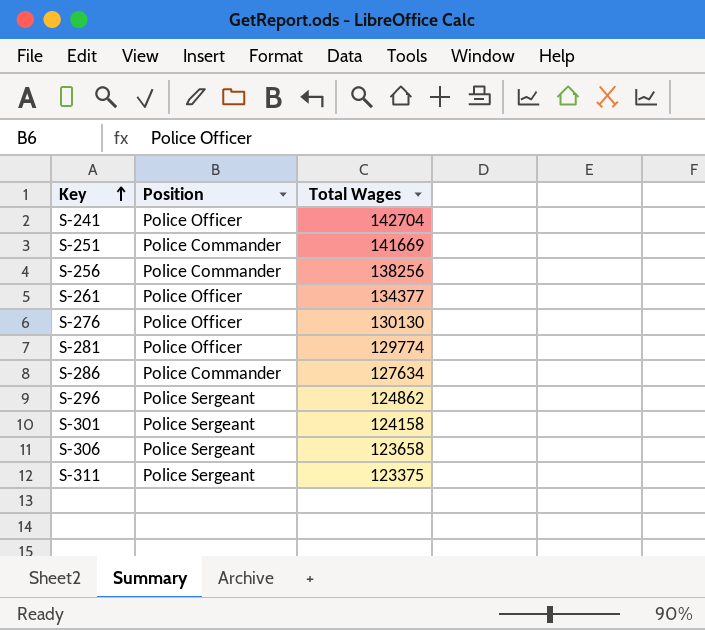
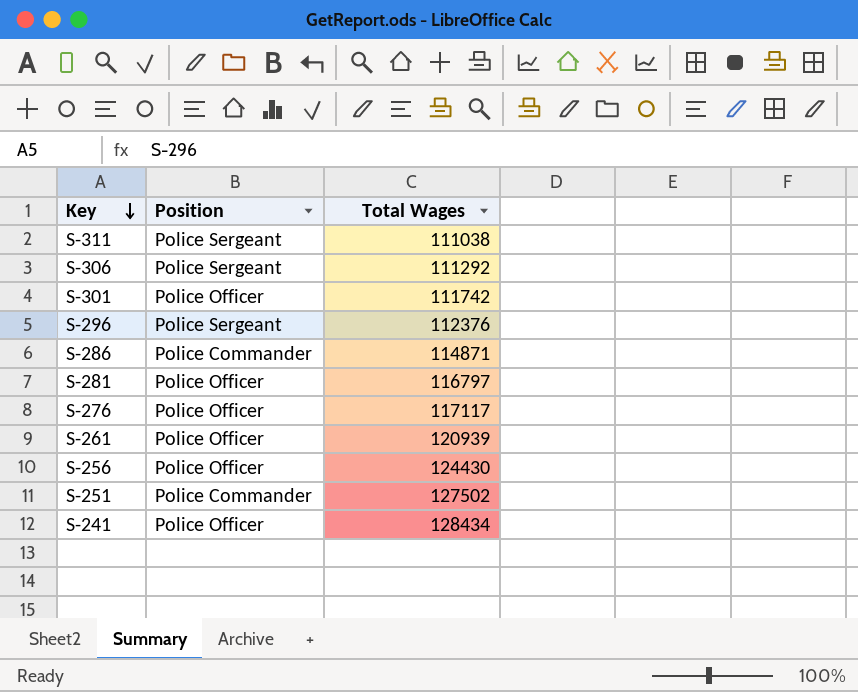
row order: Key ascending -> Key descending
S-311 | Total Wages: 123375 -> 111038
S-306 | Total Wages: 123658 -> 111292
S-301 | Position: Police Sergeant -> Police Officer
S-301 | Total Wages: 124158 -> 111742
S-296 | Total Wages: 124862 -> 112376
S-286 | Total Wages: 127634 -> 114871
S-281 | Total Wages: 129774 -> 116797
S-276 | Total Wages: 130130 -> 117117
S-261 | Total Wages: 134377 -> 120939
S-256 | Position: Police Commander -> Police Officer
S-256 | Total Wages: 138256 -> 124430
S-251 | Total Wages: 141669 -> 127502
S-241 | Total Wages: 142704 -> 128434

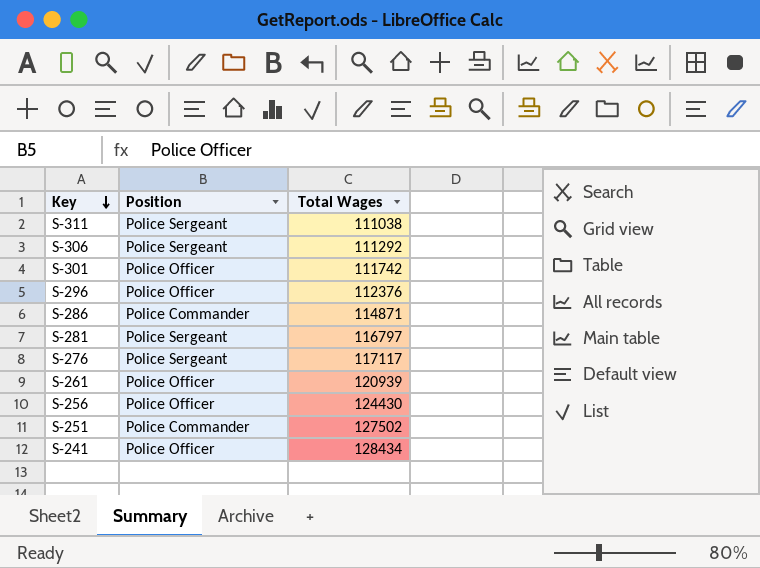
S-296 | Position: Police Sergeant -> Police Officer
S-281 | Position: Police Officer -> Police Sergeant
S-276 | Position: Police Officer -> Police Sergeant

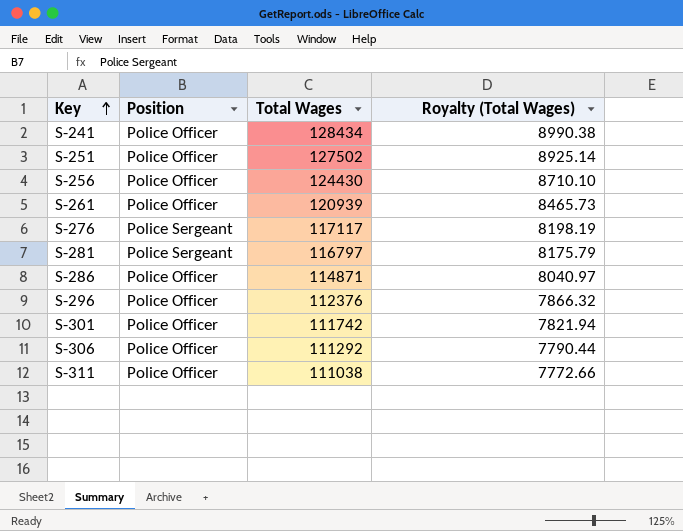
row order: Key descending -> Key ascending
column Royalty (Total Wages) | formula: none -> [Total Wages] * 0.07
S-251 | Position: Police Commander -> Police Officer
S-286 | Position: Police Commander -> Police Officer
S-306 | Position: Police Sergeant -> Police Officer
S-311 | Position: Police Sergeant -> Police Officer

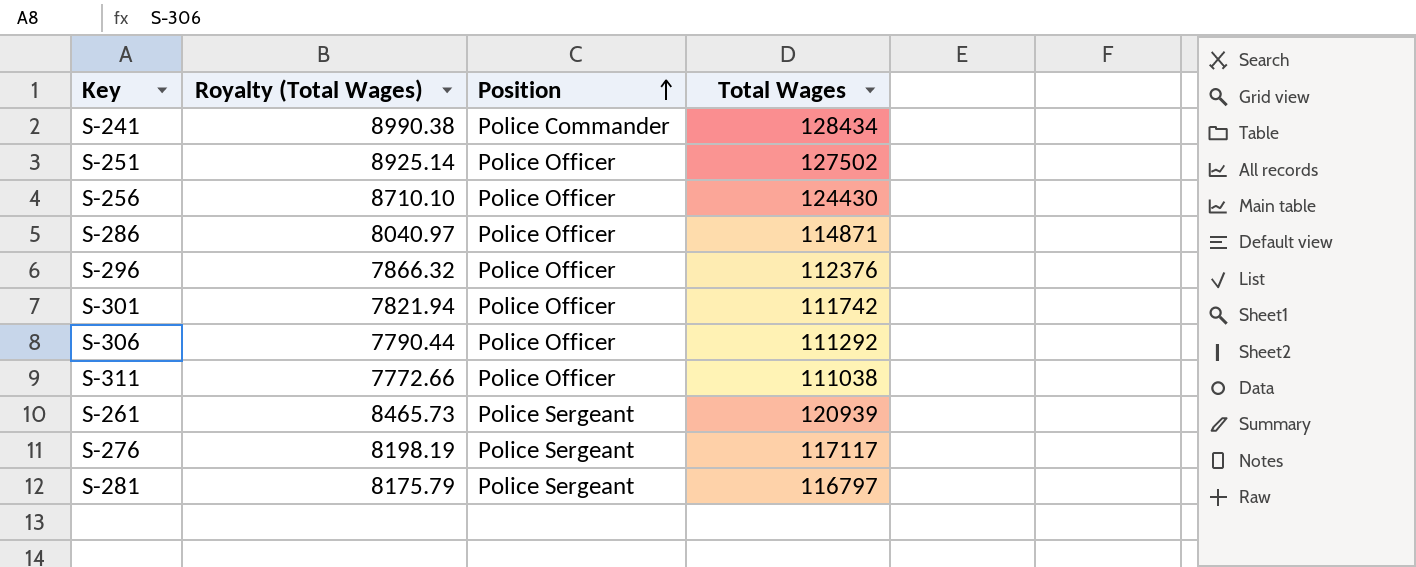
row order: Key ascending -> Position ascending
column Royalty (Total Wages) | position: 4 -> 2
S-241 | Position: Police Officer -> Police Commander
S-261 | Position: Police Officer -> Police Sergeant

